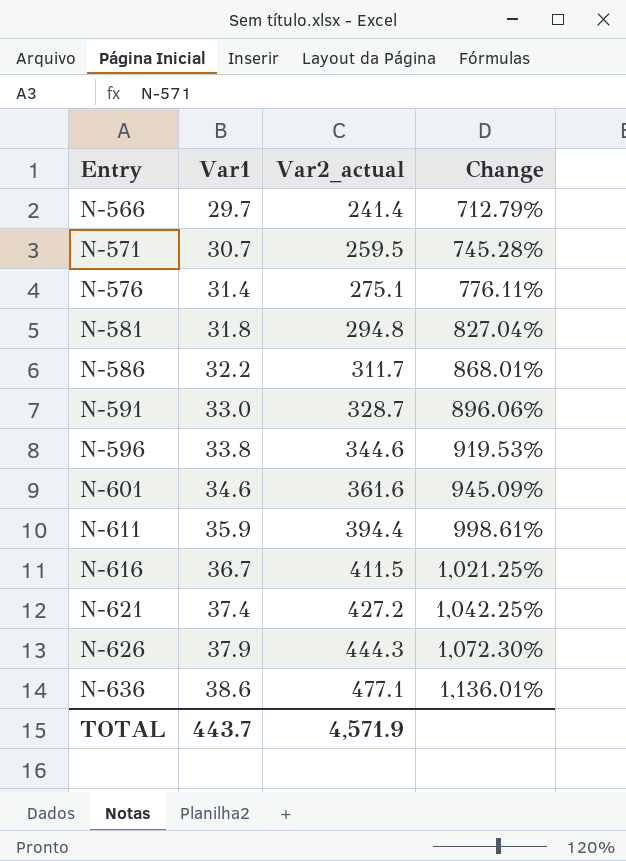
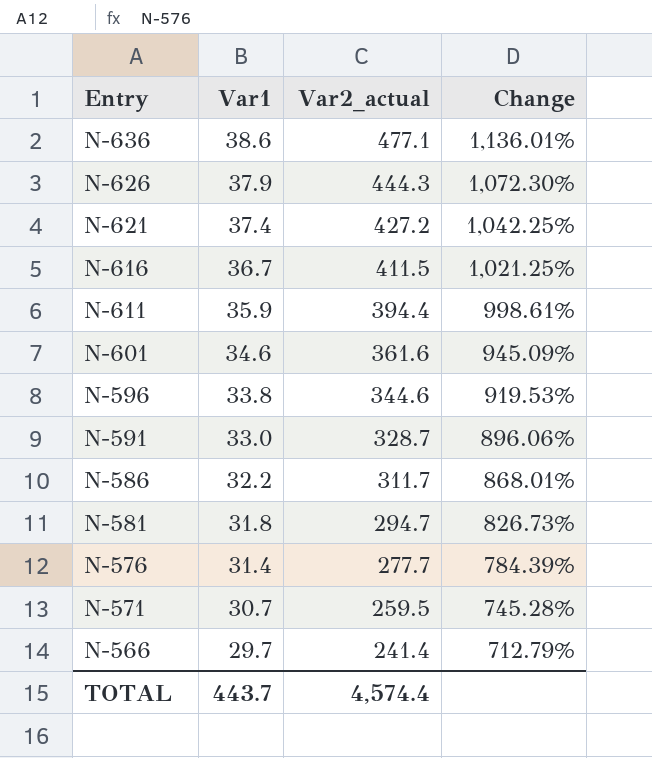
row order: Entry ascending -> Entry descending
N-581 | Var2_actual: 294.8 -> 294.7
N-581 | Change: 827.04% -> 826.73%
N-576 | Var2_actual: 275.1 -> 277.7
N-576 | Change: 776.11% -> 784.39%
TOTAL | Var2_actual: 4,571.9 -> 4,574.4

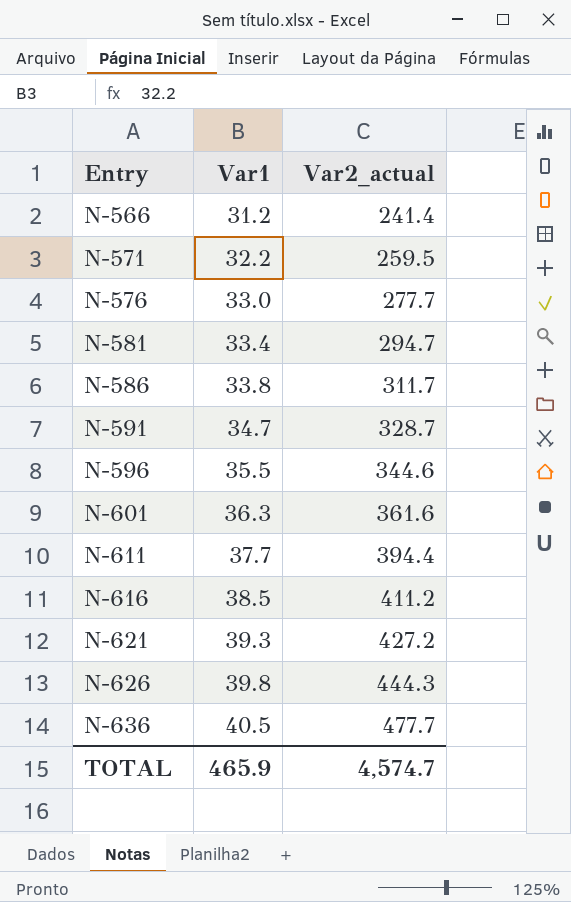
row order: Entry descending -> Entry ascending
column Change | formula: ([Var2_actual] - [Var1]) / [Var1] -> none
N-566 | Var1: 29.7 -> 31.2
N-571 | Var1: 30.7 -> 32.2
N-576 | Var1: 31.4 -> 33.0
N-581 | Var1: 31.8 -> 33.4
N-586 | Var1: 32.2 -> 33.8
N-591 | Var1: 33.0 -> 34.7
N-596 | Var1: 33.8 -> 35.5
N-601 | Var1: 34.6 -> 36.3
N-611 | Var1: 35.9 -> 37.7
N-616 | Var1: 36.7 -> 38.5
N-616 | Var2_actual: 411.5 -> 411.2
N-621 | Var1: 37.4 -> 39.3
N-626 | Var1: 37.9 -> 39.8
N-636 | Var1: 38.6 -> 40.5
N-636 | Var2_actual: 477.1 -> 477.7
TOTAL | Var1: 443.7 -> 465.9
TOTAL | Var2_actual: 4,574.4 -> 4,574.7

